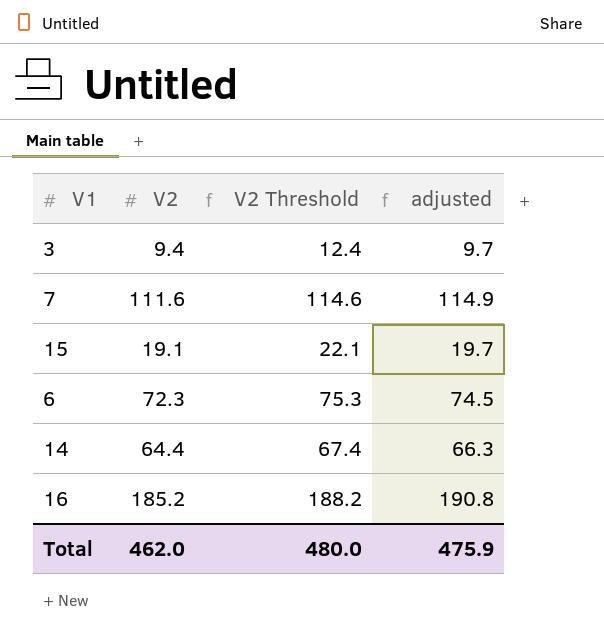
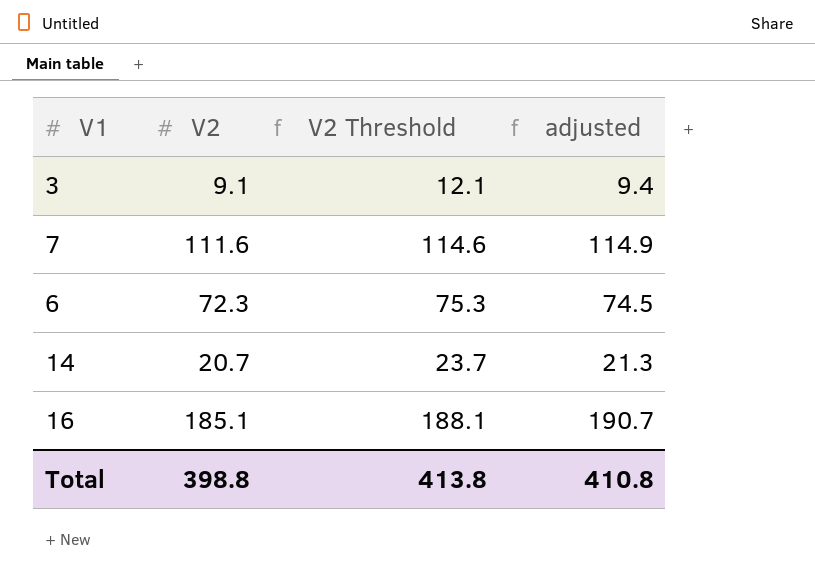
row 15: 19.1 | 22.1 | 19.7 -> none
3 | V2: 9.4 -> 9.1
3 | V2 Threshold: 12.4 -> 12.1
3 | adjusted: 9.7 -> 9.4
14 | V2: 64.4 -> 20.7
14 | V2 Threshold: 67.4 -> 23.7
14 | adjusted: 66.3 -> 21.3
16 | V2: 185.2 -> 185.1
16 | V2 Threshold: 188.2 -> 188.1
16 | adjusted: 190.8 -> 190.7
Total | V2: 462.0 -> 398.8
Total | V2 Threshold: 480.0 -> 413.8
Total | adjusted: 475.9 -> 410.8

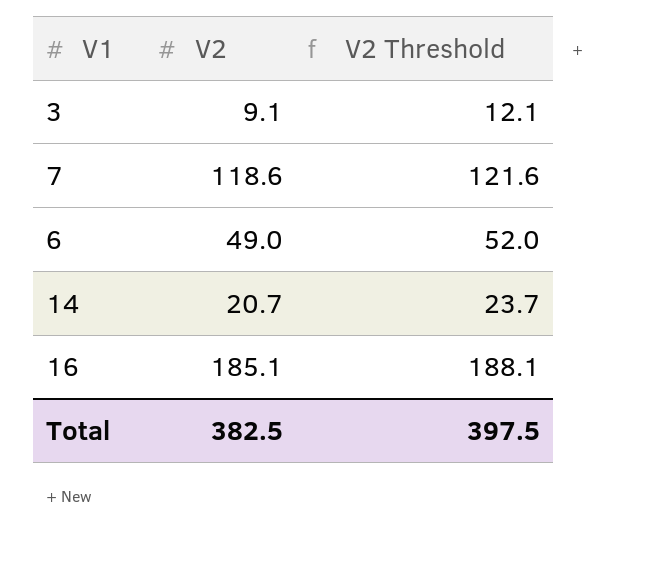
column adjusted | formula: [V2] * 1.03 -> none
7 | V2: 111.6 -> 118.6
7 | V2 Threshold: 114.6 -> 121.6
6 | V2: 72.3 -> 49.0
6 | V2 Threshold: 75.3 -> 52.0
Total | V2: 398.8 -> 382.5
Total | V2 Threshold: 413.8 -> 397.5

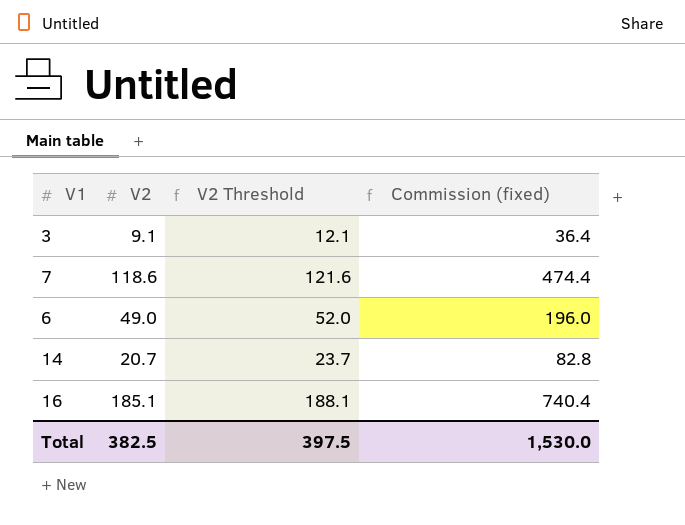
column Commission (fixed) | formula: none -> [V2] * 4

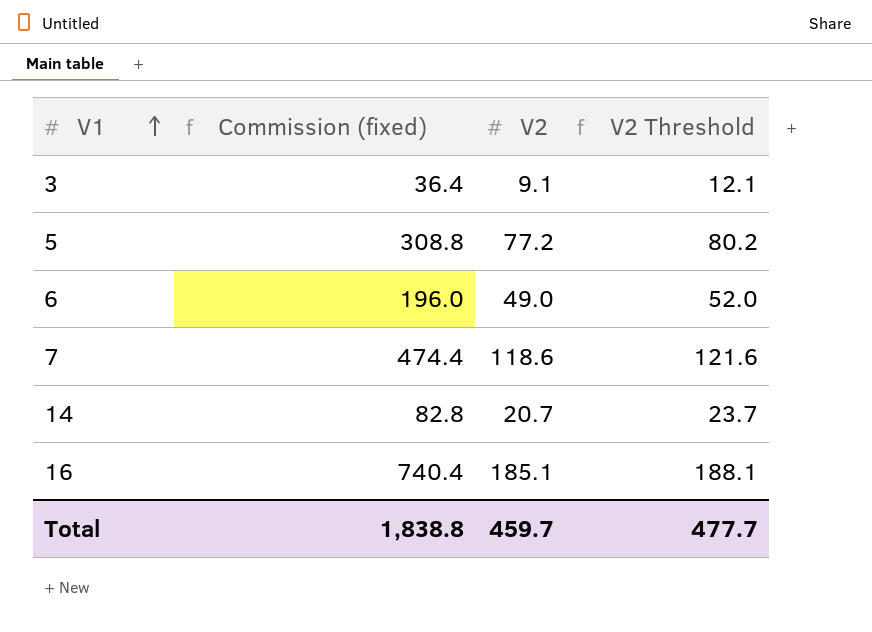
row order: none -> V1 ascending
column Commission (fixed) | position: 4 -> 2
row 5: none -> 308.8 | 77.2 | 80.2
Total | Commission (fixed): 1,530.0 -> 1,838.8
Total | V2: 382.5 -> 459.7
Total | V2 Threshold: 397.5 -> 477.7

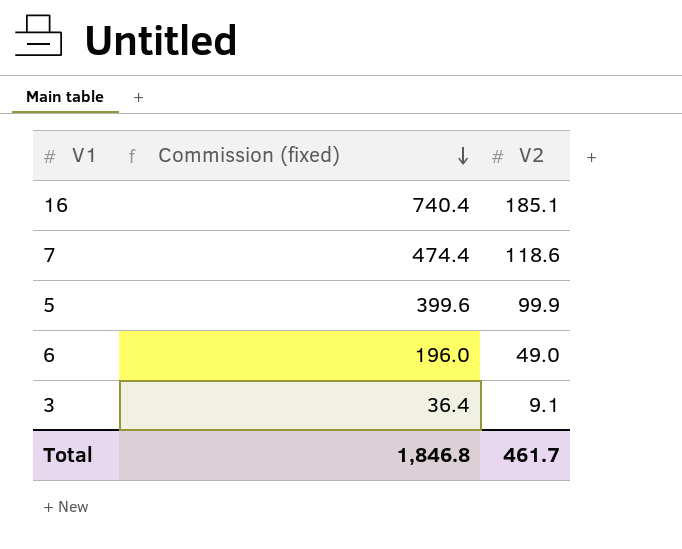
row order: V1 ascending -> Commission (fixed) descending
column V2 Threshold | formula: [V2] + 3 -> none
row 14: 82.8 | 20.7 | 23.7 -> none
5 | Commission (fixed): 308.8 -> 399.6
5 | V2: 77.2 -> 99.9
Total | Commission (fixed): 1,838.8 -> 1,846.8
Total | V2: 459.7 -> 461.7

